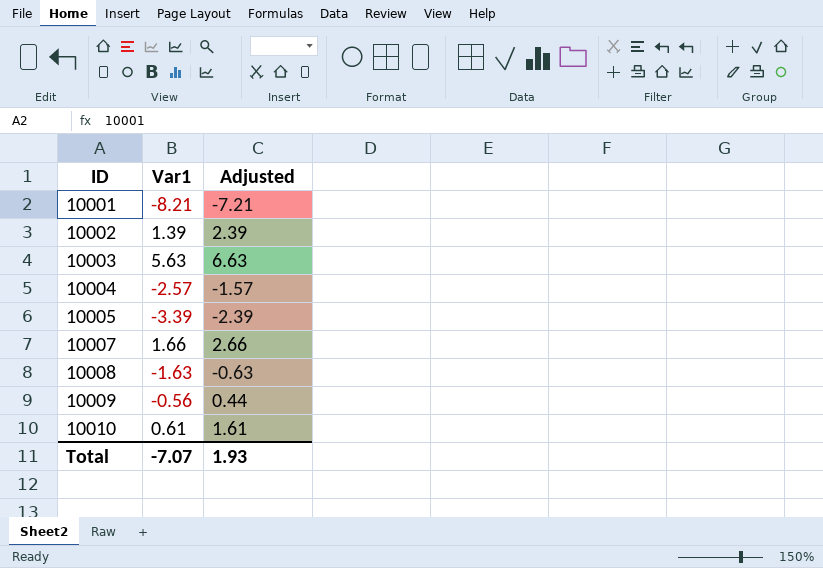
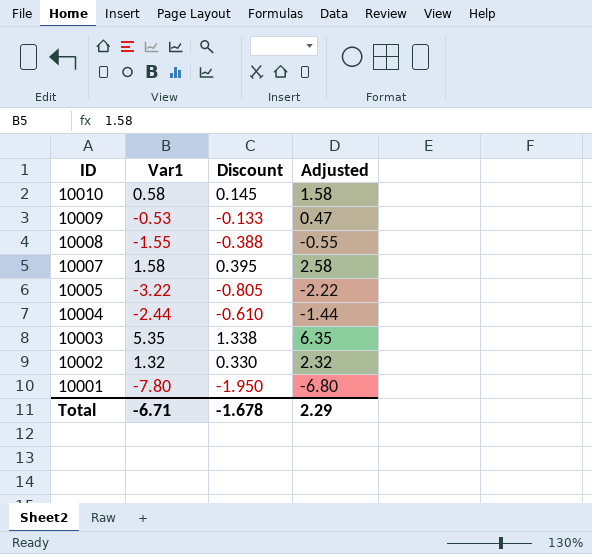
row order: ID ascending -> ID descending
column Discount | formula: none -> [Var1] * 0.25
10010 | Var1: 0.61 -> 0.58
10010 | Adjusted: 1.61 -> 1.58
10009 | Var1: -0.56 -> -0.53
10009 | Adjusted: 0.44 -> 0.47
10008 | Var1: -1.63 -> -1.55
10008 | Adjusted: -0.63 -> -0.55
10007 | Var1: 1.66 -> 1.58
10007 | Adjusted: 2.66 -> 2.58
10005 | Var1: -3.39 -> -3.22
10005 | Adjusted: -2.39 -> -2.22
10004 | Var1: -2.57 -> -2.44
10004 | Adjusted: -1.57 -> -1.44
10003 | Var1: 5.63 -> 5.35
10003 | Adjusted: 6.63 -> 6.35
10002 | Var1: 1.39 -> 1.32
10002 | Adjusted: 2.39 -> 2.32
10001 | Var1: -8.21 -> -7.80
10001 | Adjusted: -7.21 -> -6.80
Total | Var1: -7.07 -> -6.71
Total | Adjusted: 1.93 -> 2.29

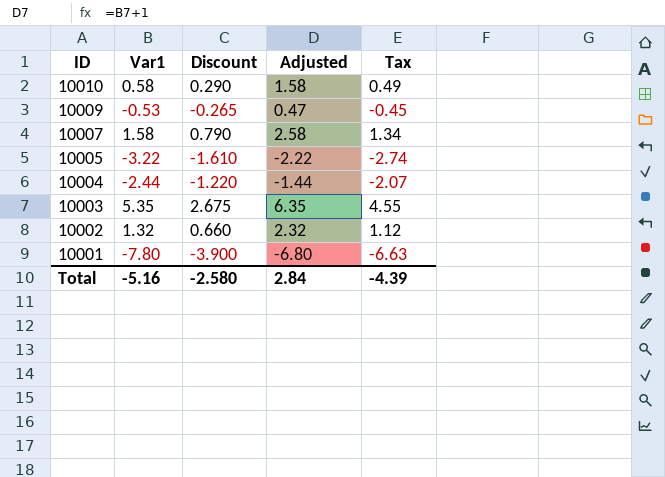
column Discount | formula: [Var1] * 0.25 -> [Var1] * 0.5
column Tax | formula: none -> [Var1] * 0.85
row 10008: -1.55 | -0.388 | -0.55 -> none
Total | Var1: -6.71 -> -5.16
Total | Discount: -1.678 -> -2.580
Total | Adjusted: 2.29 -> 2.84

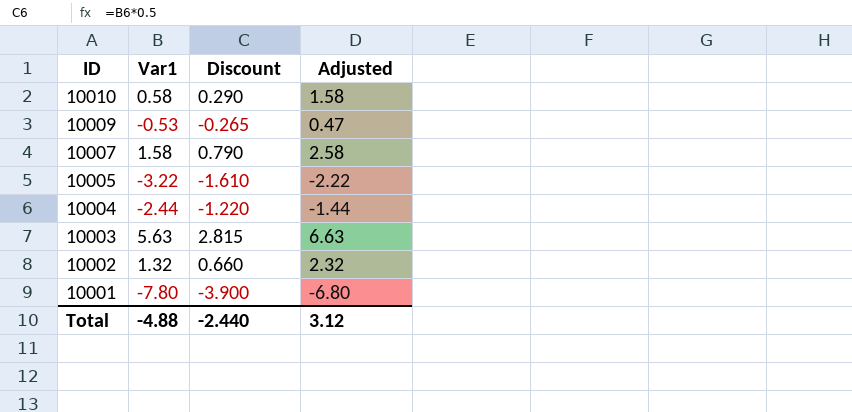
column Tax | formula: [Var1] * 0.85 -> none
10003 | Var1: 5.35 -> 5.63
10003 | Discount: 2.675 -> 2.815
10003 | Adjusted: 6.35 -> 6.63
Total | Var1: -5.16 -> -4.88
Total | Discount: -2.580 -> -2.440
Total | Adjusted: 2.84 -> 3.12

